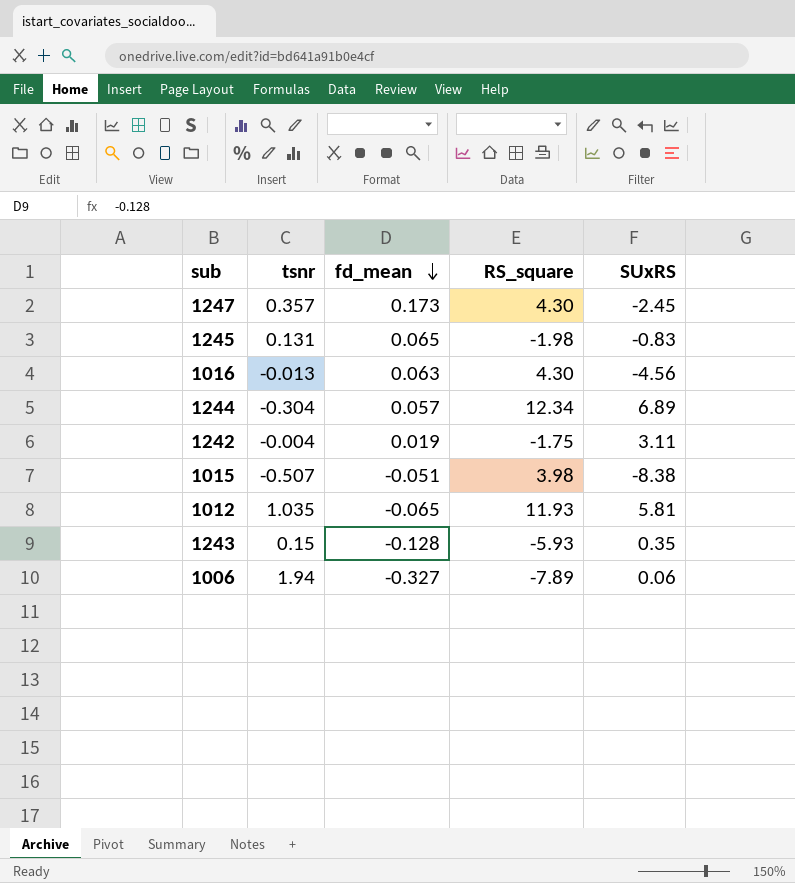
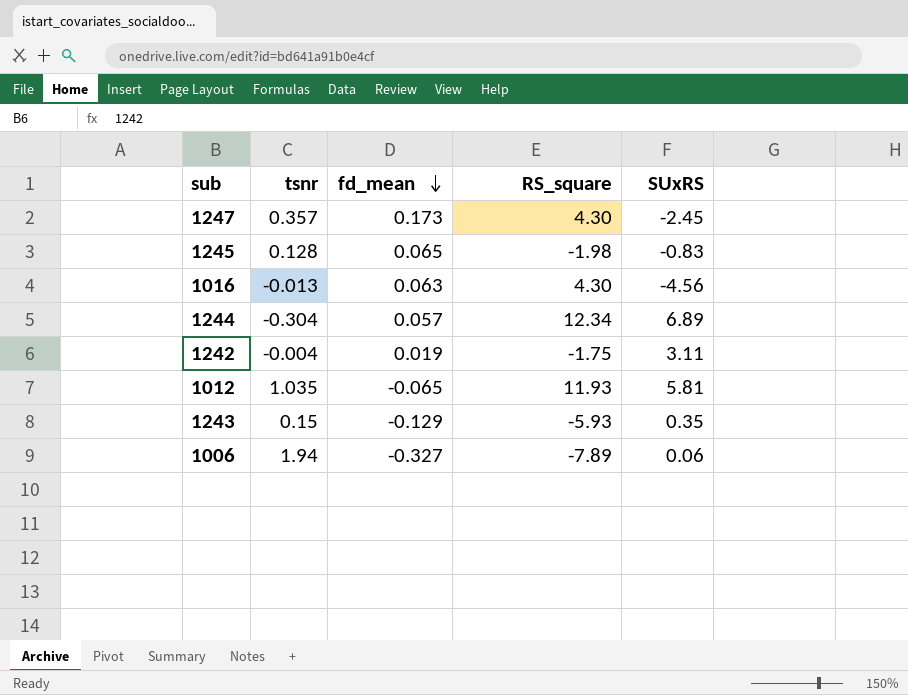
row 1015: -0.507 | -0.051 | 3.98 | -8.38 -> none
1245 | tsnr: 0.131 -> 0.128
1243 | fd_mean: -0.128 -> -0.129

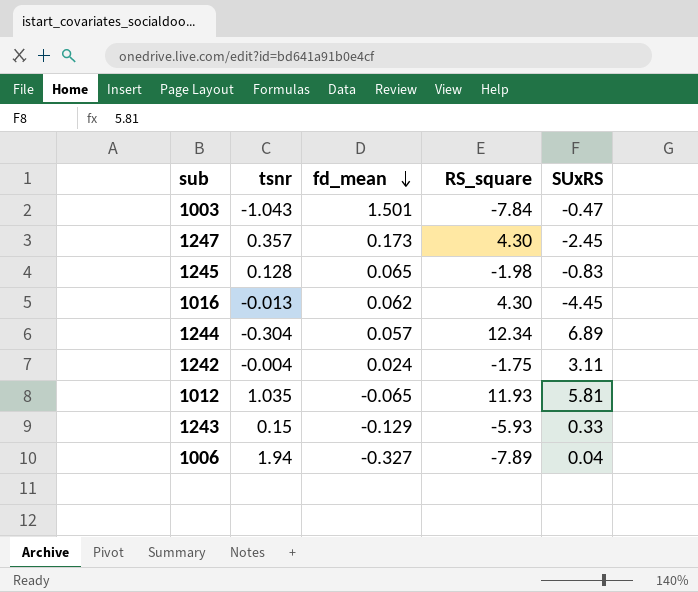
row 1003: none -> -1.043 | 1.501 | -7.84 | -0.47
1016 | fd_mean: 0.063 -> 0.062
1016 | SUxRS: -4.56 -> -4.45
1242 | fd_mean: 0.019 -> 0.024
1243 | SUxRS: 0.35 -> 0.33
1006 | SUxRS: 0.06 -> 0.04

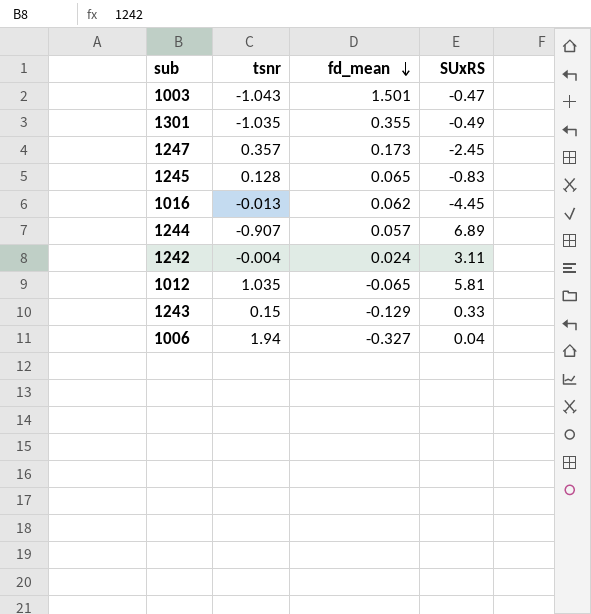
column RS_square | position: 4 -> none
row 1301: none -> -1.035 | 0.355 | -0.49
1244 | tsnr: -0.304 -> -0.907

